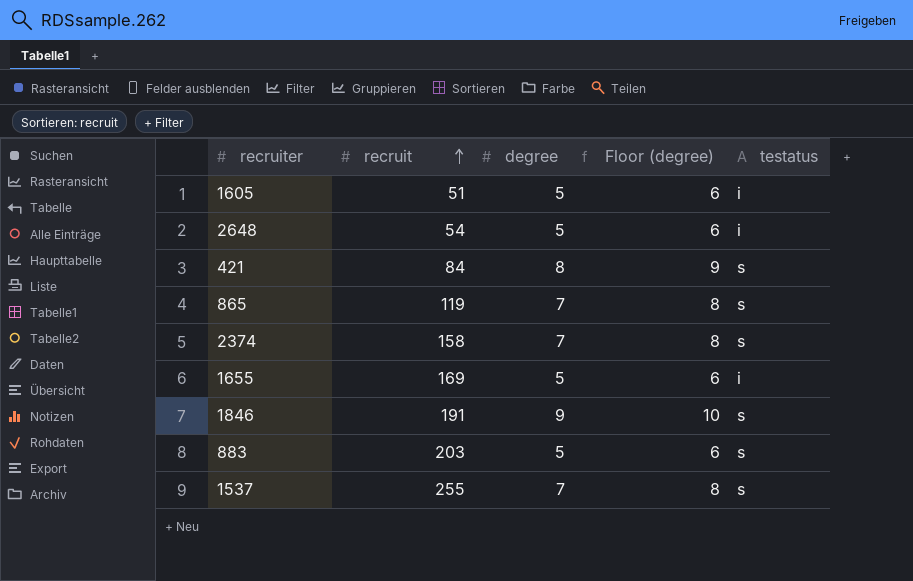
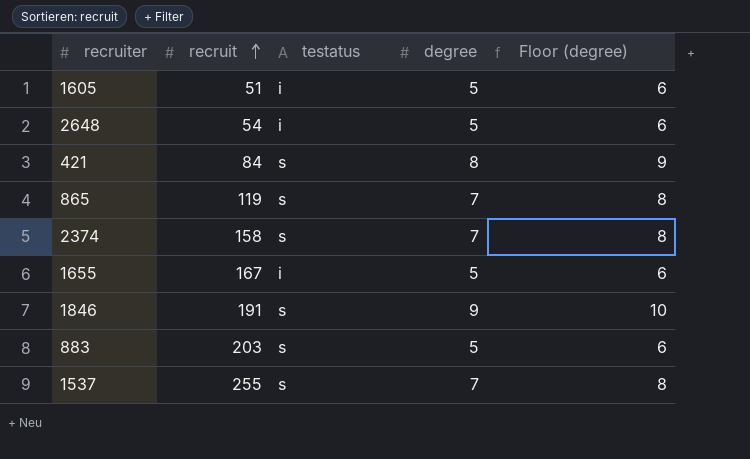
column testatus | position: 5 -> 3
1655 | recruit: 169 -> 167

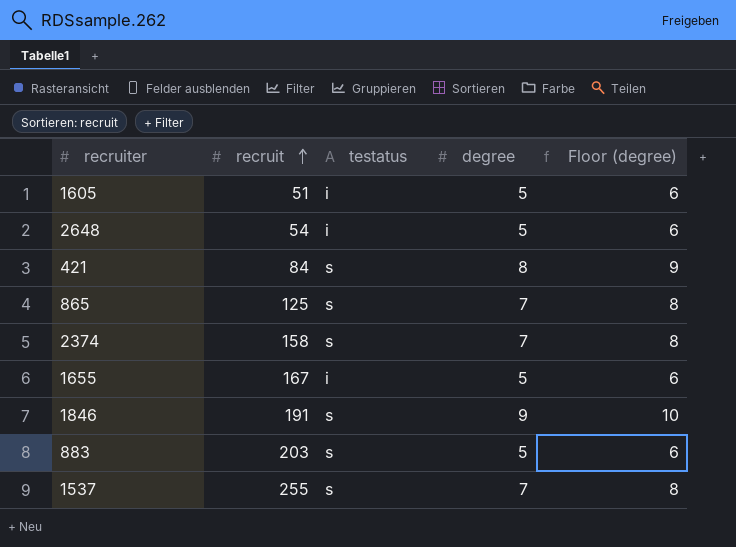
865 | recruit: 119 -> 125

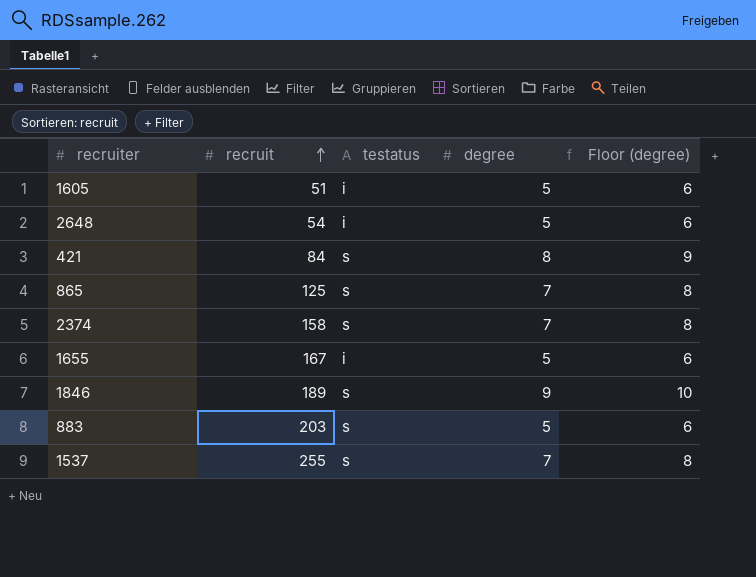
1846 | recruit: 191 -> 189

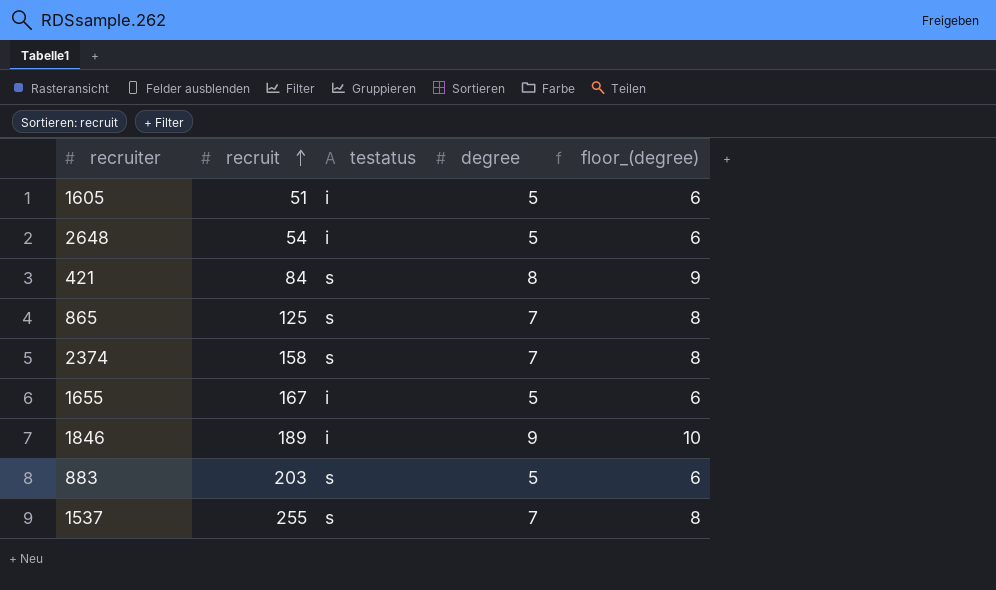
column name: Floor (degree) -> floor_(degree)
1846 | testatus: s -> i

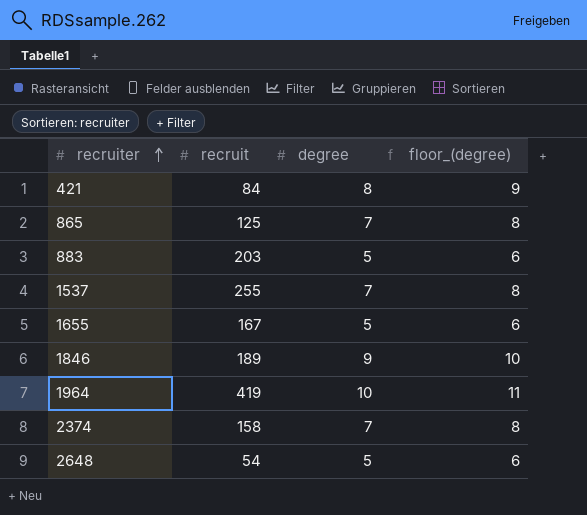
row order: recruit ascending -> recruiter ascending
column testatus | position: 3 -> none
row 1605: 51 | i | 5 | 6 -> none
row 1964: none -> 419 | 10 | 11

